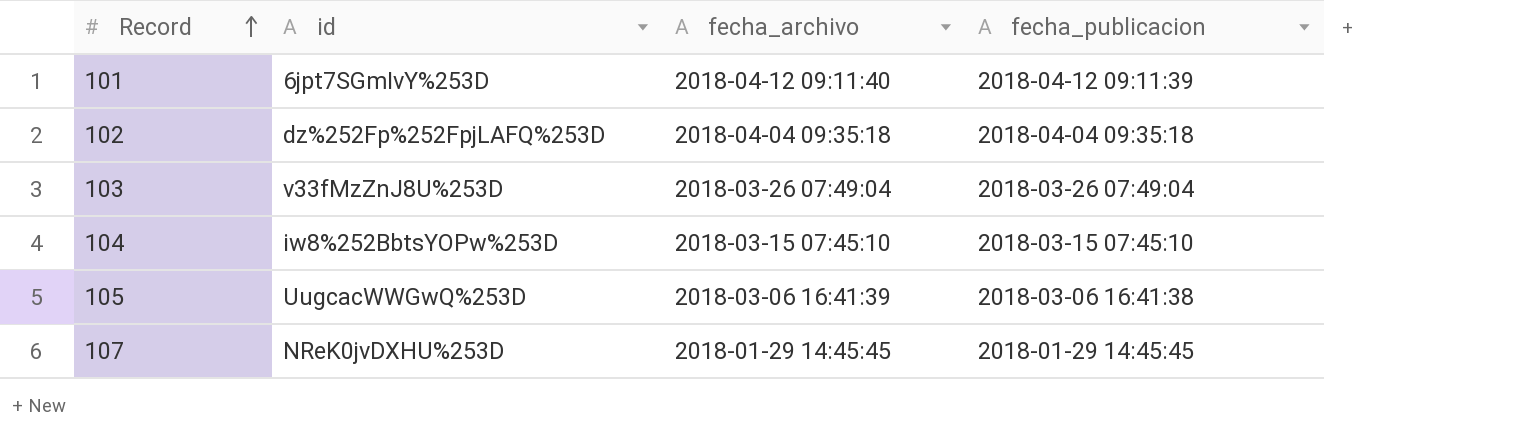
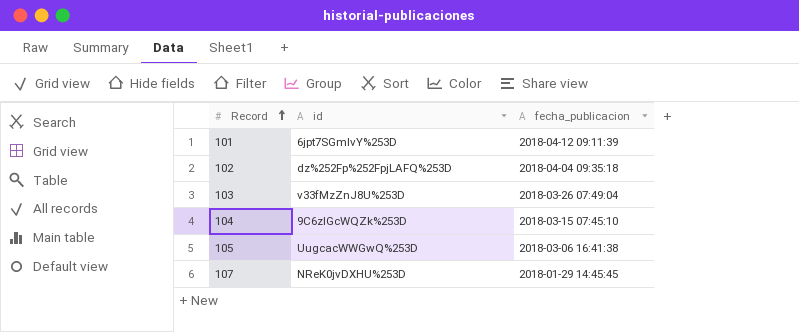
column fecha_archivo | position: 3 -> none
104 | id: iw8%252BbtsYOPw%253D -> 9C6zlGcWQZk%253D

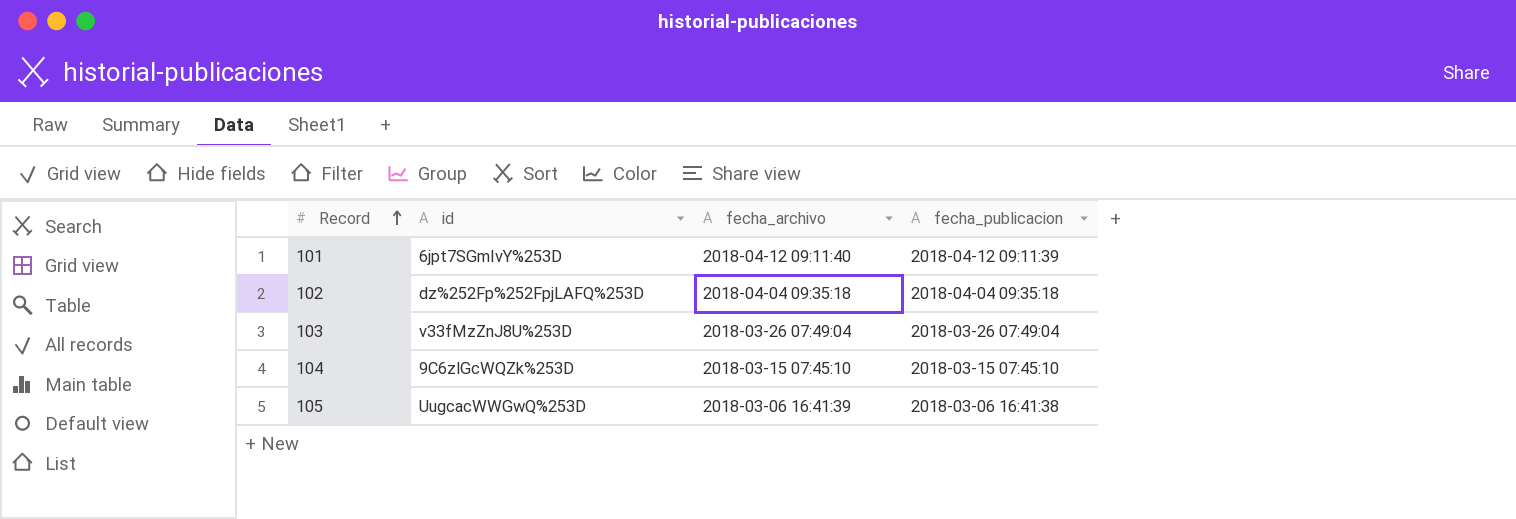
column fecha_archivo | position: none -> 3
row 107: NReK0jvDXHU%253D | 2018-01-29 14:45:45 -> none

